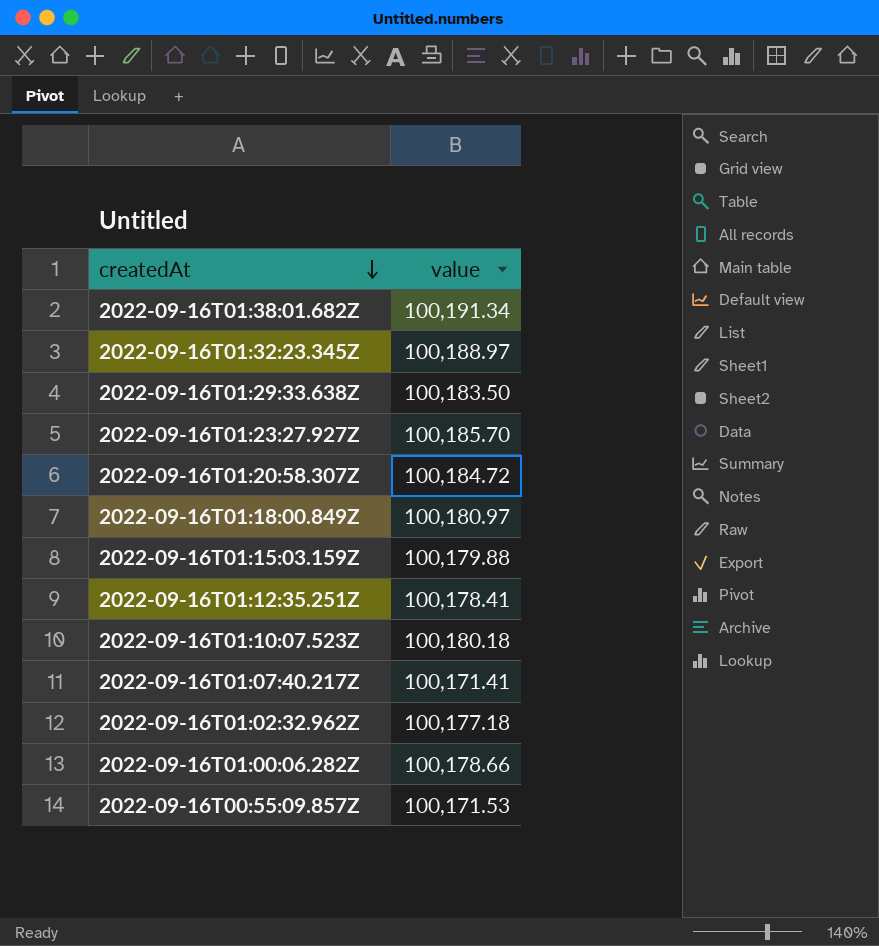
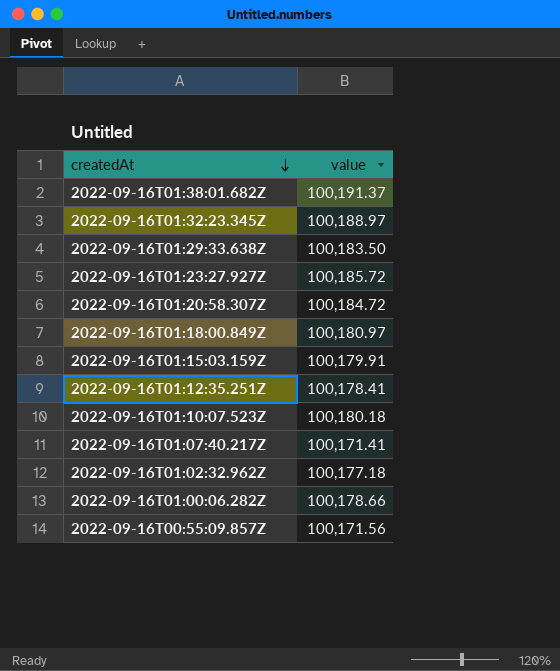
2022-09-16T01:38:01.682Z | value: 100,191.34 -> 100,191.37
2022-09-16T01:23:27.927Z | value: 100,185.70 -> 100,185.72
2022-09-16T01:15:03.159Z | value: 100,179.88 -> 100,179.91
2022-09-16T00:55:09.857Z | value: 100,171.53 -> 100,171.56

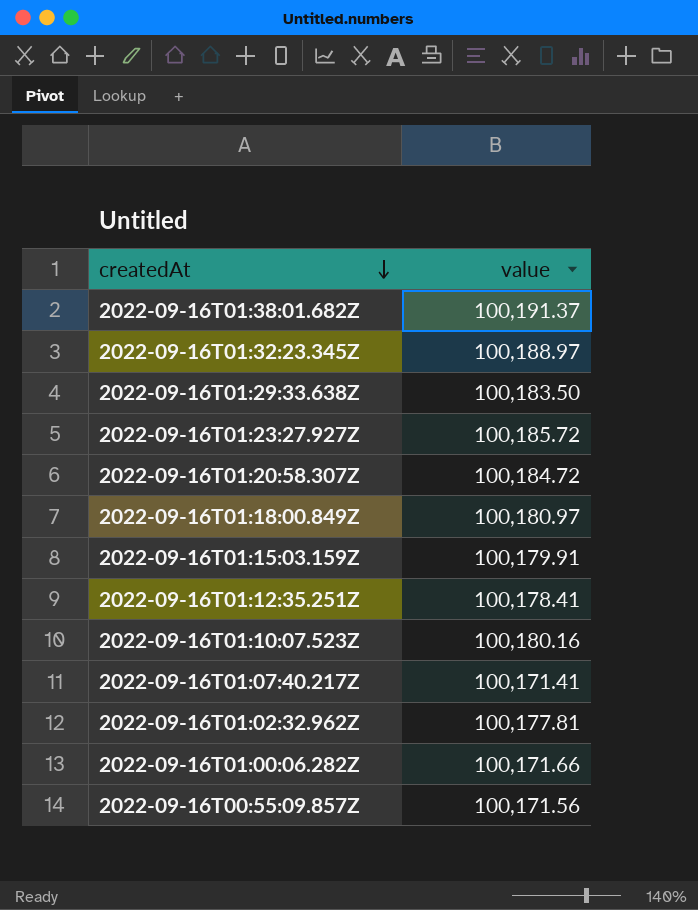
2022-09-16T01:10:07.523Z | value: 100,180.18 -> 100,180.16
2022-09-16T01:02:32.962Z | value: 100,177.18 -> 100,177.81
2022-09-16T01:00:06.282Z | value: 100,178.66 -> 100,171.66

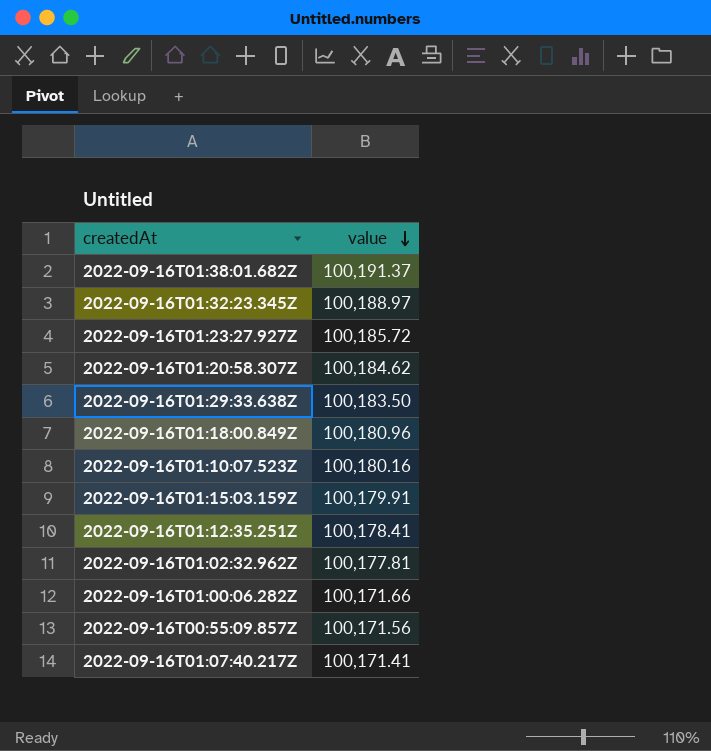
row order: createdAt descending -> value descending
2022-09-16T01:20:58.307Z | value: 100,184.72 -> 100,184.62
2022-09-16T01:18:00.849Z | value: 100,180.97 -> 100,180.96

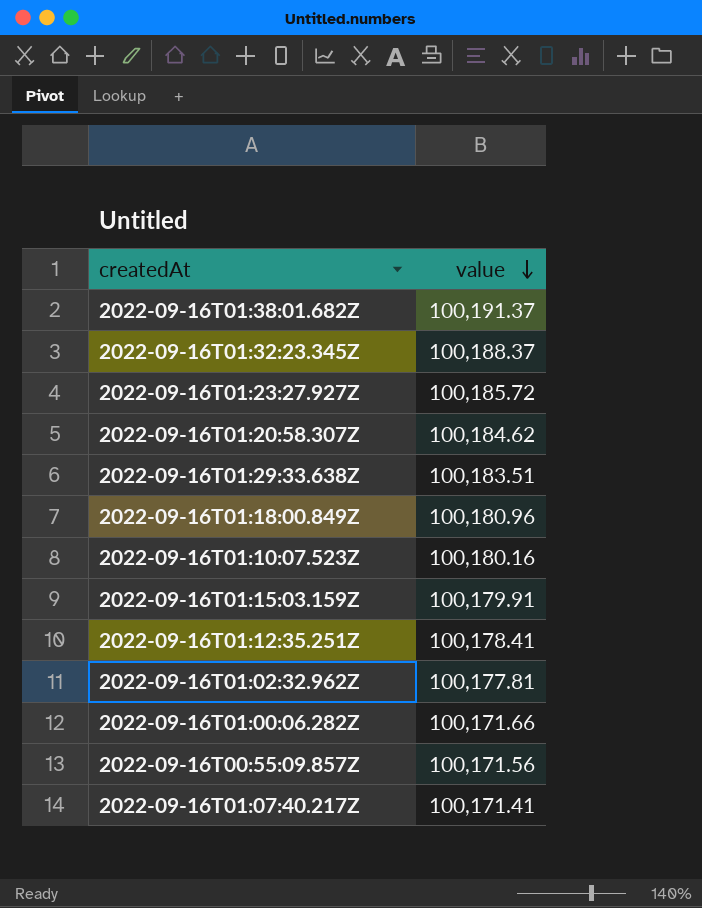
2022-09-16T01:32:23.345Z | value: 100,188.97 -> 100,188.37
2022-09-16T01:29:33.638Z | value: 100,183.50 -> 100,183.51

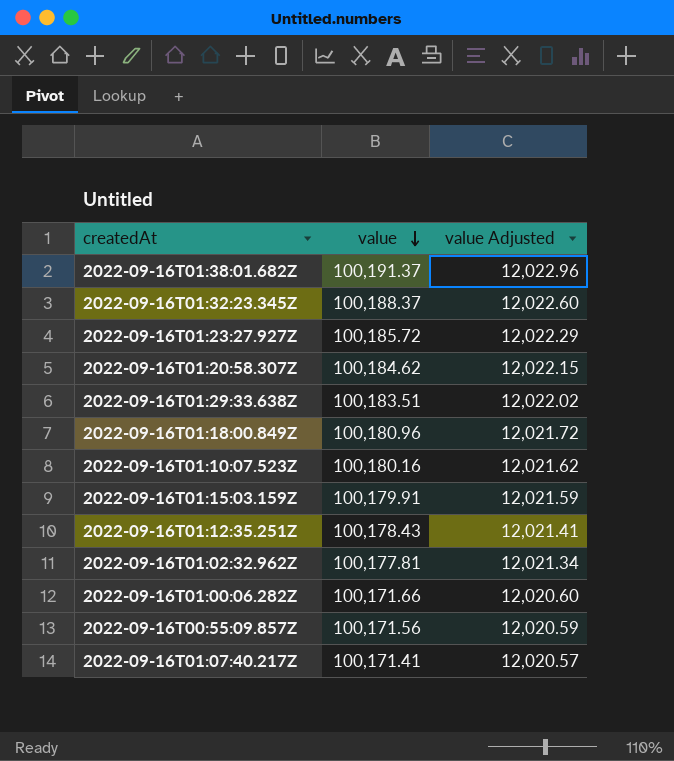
column value Adjusted | formula: none -> [value] * 0.12
2022-09-16T01:12:35.251Z | value: 100,178.41 -> 100,178.43

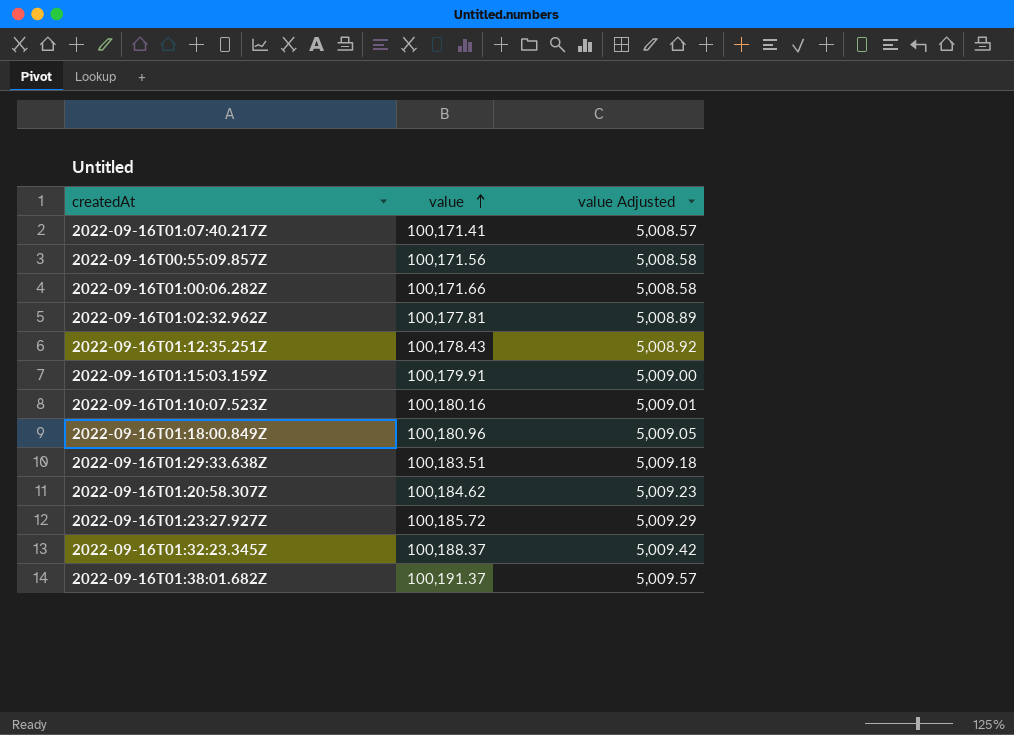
row order: value descending -> value ascending
column value Adjusted | formula: [value] * 0.12 -> [value] * 0.05

